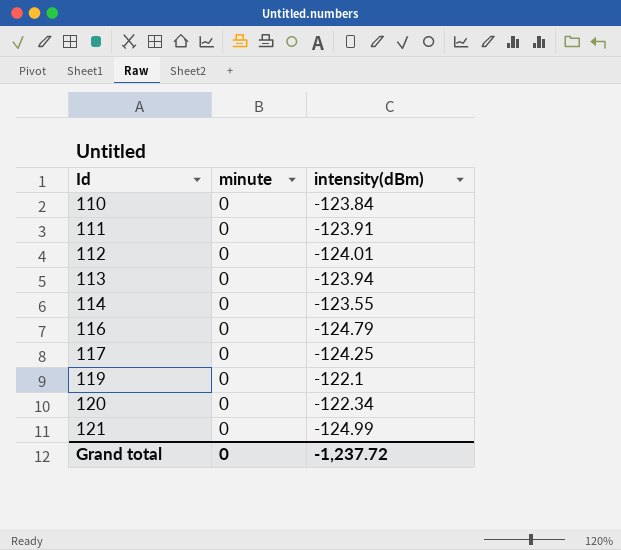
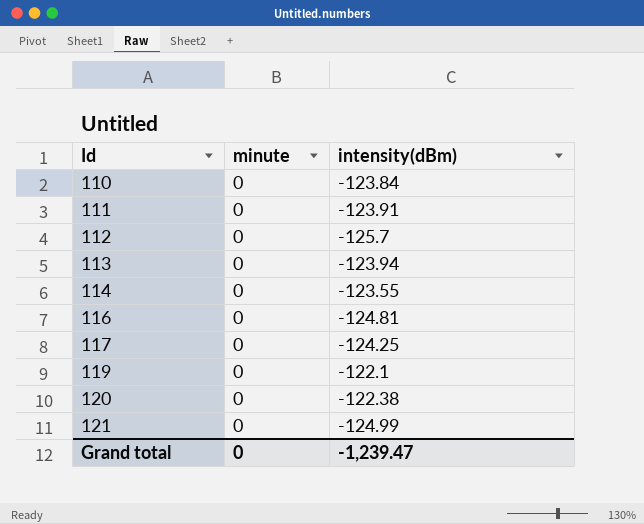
112 | intensity(dBm): -124.01 -> -125.7
116 | intensity(dBm): -124.79 -> -124.81
120 | intensity(dBm): -122.34 -> -122.38
Grand total | intensity(dBm): -1,237.72 -> -1,239.47

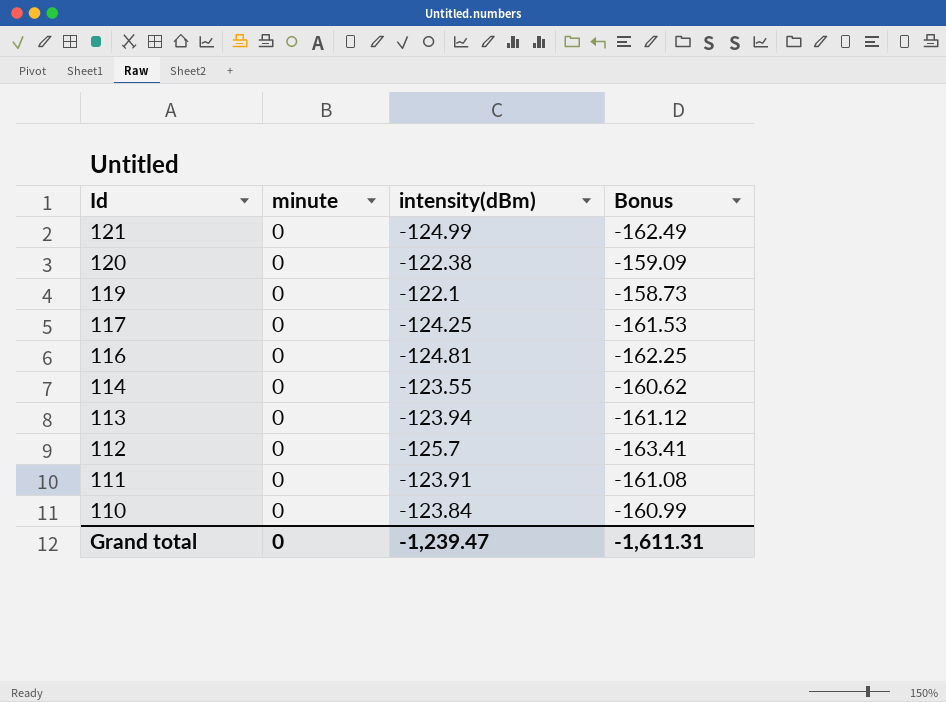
row order: Id ascending -> Id descending
column Bonus | formula: none -> [intensity(dBm)] * 1.3

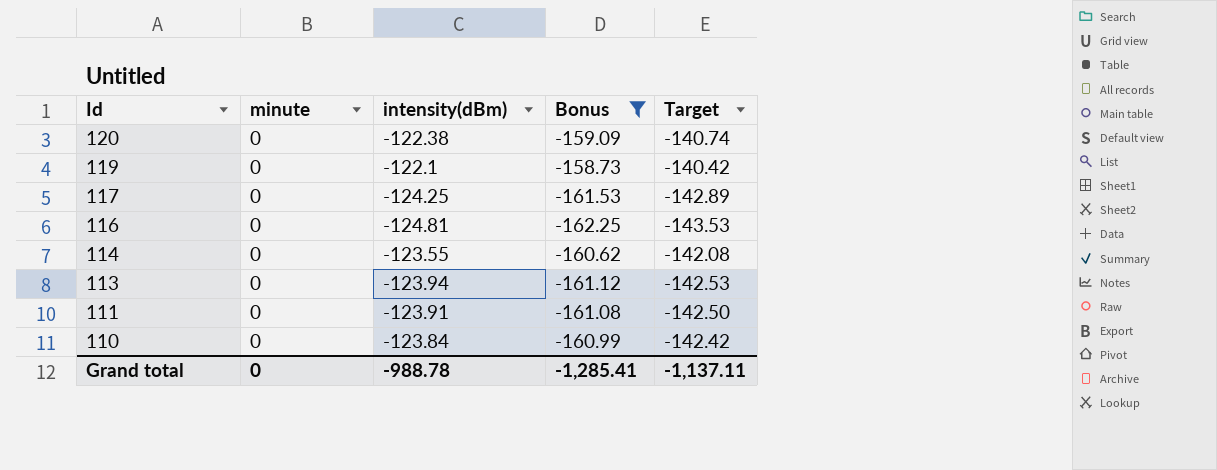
filter: none -> Bonus >= -162.25
column Target | formula: none -> [intensity(dBm)] * 1.15
Grand total | intensity(dBm): -1,239.47 -> -988.78
Grand total | Bonus: -1,611.31 -> -1,285.41

